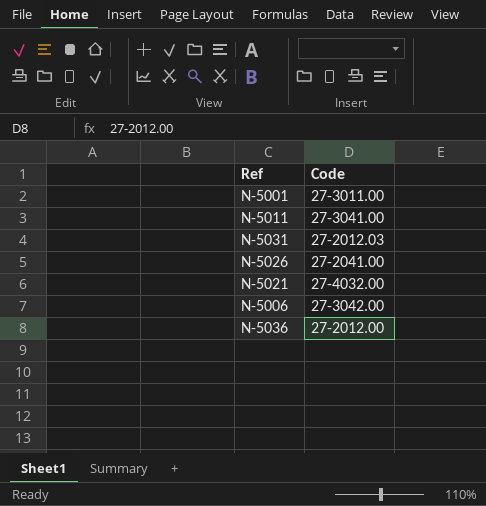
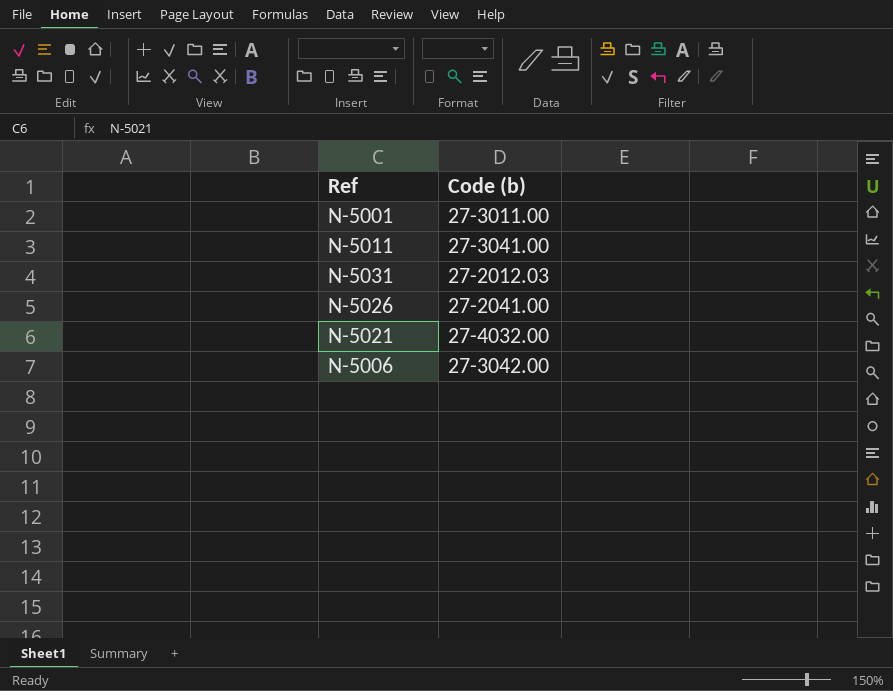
column name: Code -> Code (b)
row N-5036: 27-2012.00 -> none

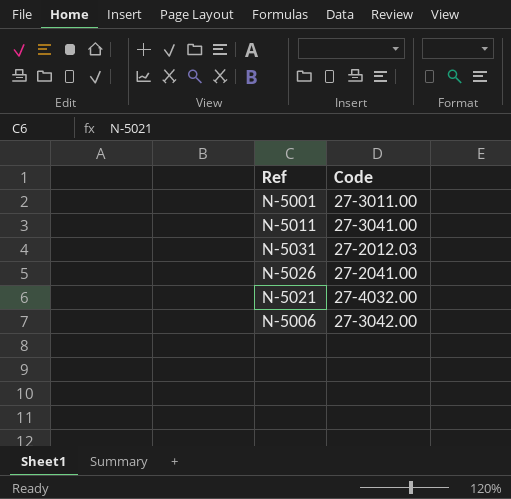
column name: Code (b) -> Code

